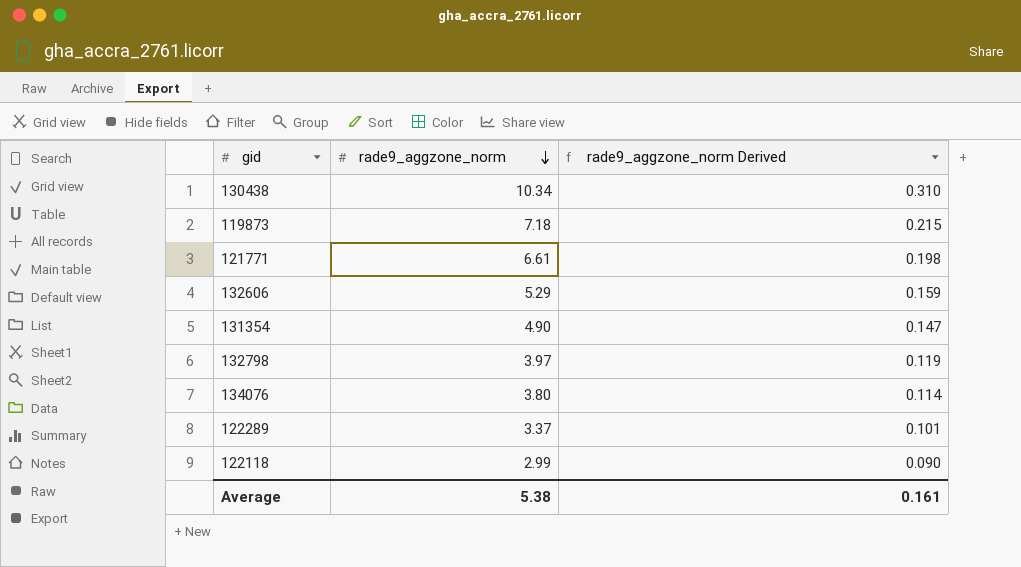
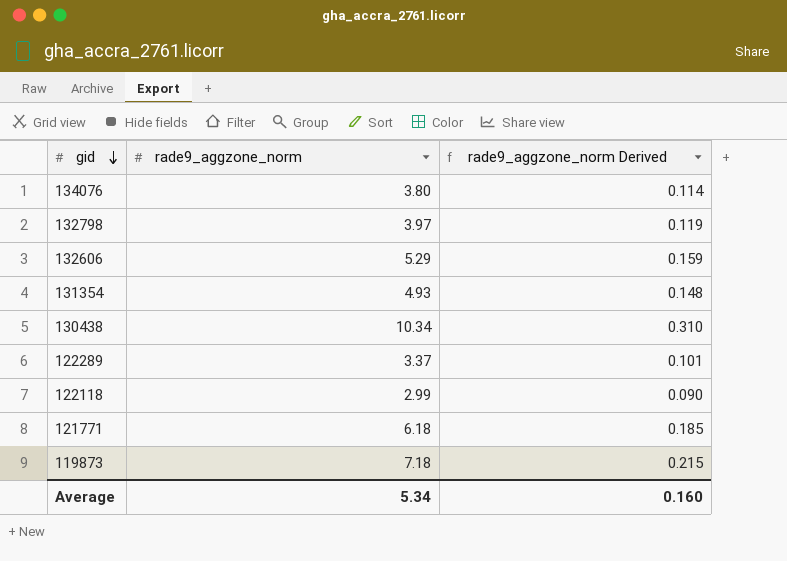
row order: rade9_aggzone_norm descending -> gid descending
131354 | rade9_aggzone_norm: 4.90 -> 4.93
131354 | rade9_aggzone_norm Derived: 0.147 -> 0.148
121771 | rade9_aggzone_norm: 6.61 -> 6.18
121771 | rade9_aggzone_norm Derived: 0.198 -> 0.185
Average | rade9_aggzone_norm: 5.38 -> 5.34
Average | rade9_aggzone_norm Derived: 0.161 -> 0.160

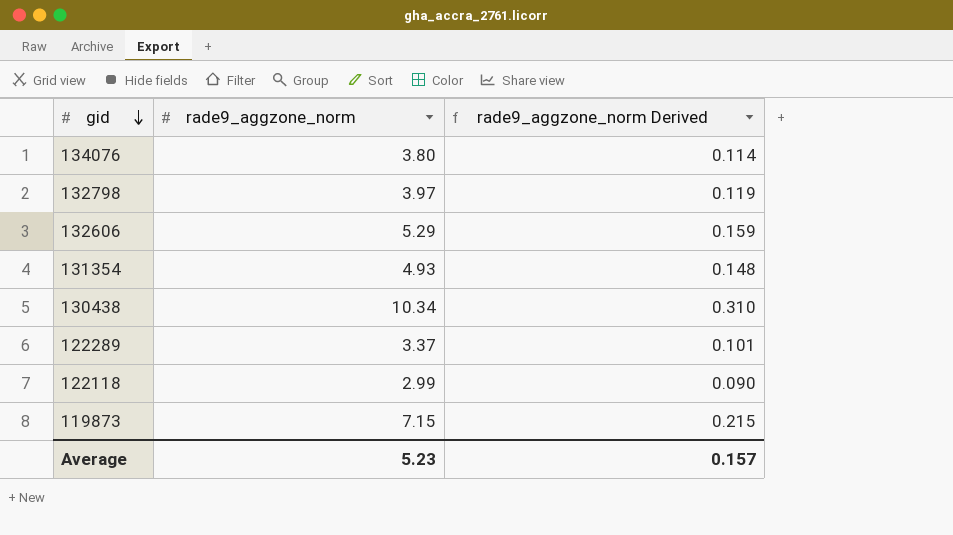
row 121771: 6.18 | 0.185 -> none
119873 | rade9_aggzone_norm: 7.18 -> 7.15
Average | rade9_aggzone_norm: 5.34 -> 5.23
Average | rade9_aggzone_norm Derived: 0.160 -> 0.157

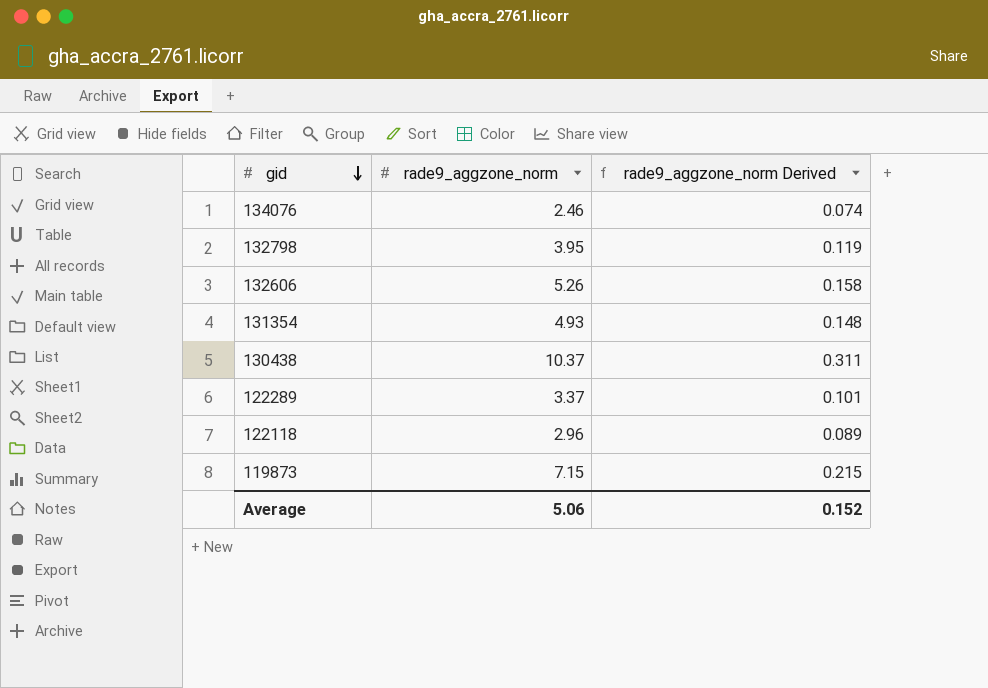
134076 | rade9_aggzone_norm: 3.80 -> 2.46
134076 | rade9_aggzone_norm Derived: 0.114 -> 0.074
132798 | rade9_aggzone_norm: 3.97 -> 3.95
132606 | rade9_aggzone_norm: 5.29 -> 5.26
132606 | rade9_aggzone_norm Derived: 0.159 -> 0.158
130438 | rade9_aggzone_norm: 10.34 -> 10.37
130438 | rade9_aggzone_norm Derived: 0.310 -> 0.311
122118 | rade9_aggzone_norm: 2.99 -> 2.96
122118 | rade9_aggzone_norm Derived: 0.090 -> 0.089
Average | rade9_aggzone_norm: 5.23 -> 5.06
Average | rade9_aggzone_norm Derived: 0.157 -> 0.152

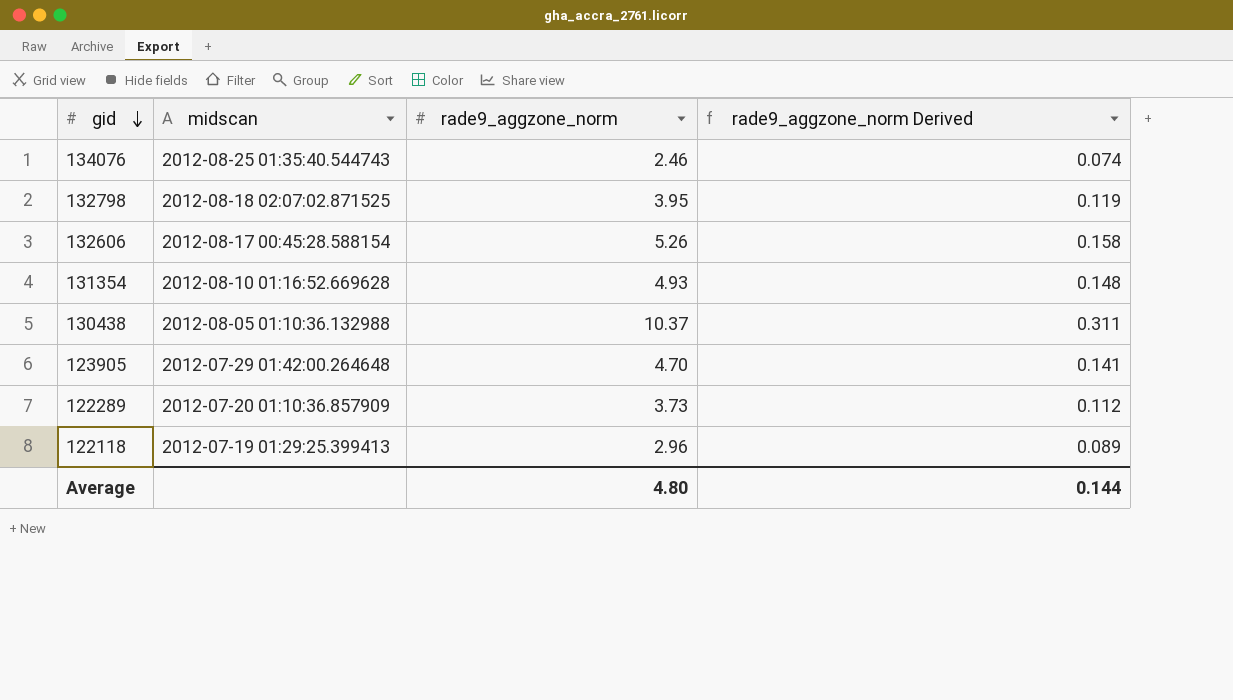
column midscan | position: none -> 2
row 119873: 7.15 | 0.215 -> none
row 123905: none -> 2012-07-29 01:42:00.264648 | 4.70 | 0.141
122289 | rade9_aggzone_norm: 3.37 -> 3.73
122289 | rade9_aggzone_norm Derived: 0.101 -> 0.112
Average | rade9_aggzone_norm: 5.06 -> 4.80
Average | rade9_aggzone_norm Derived: 0.152 -> 0.144

